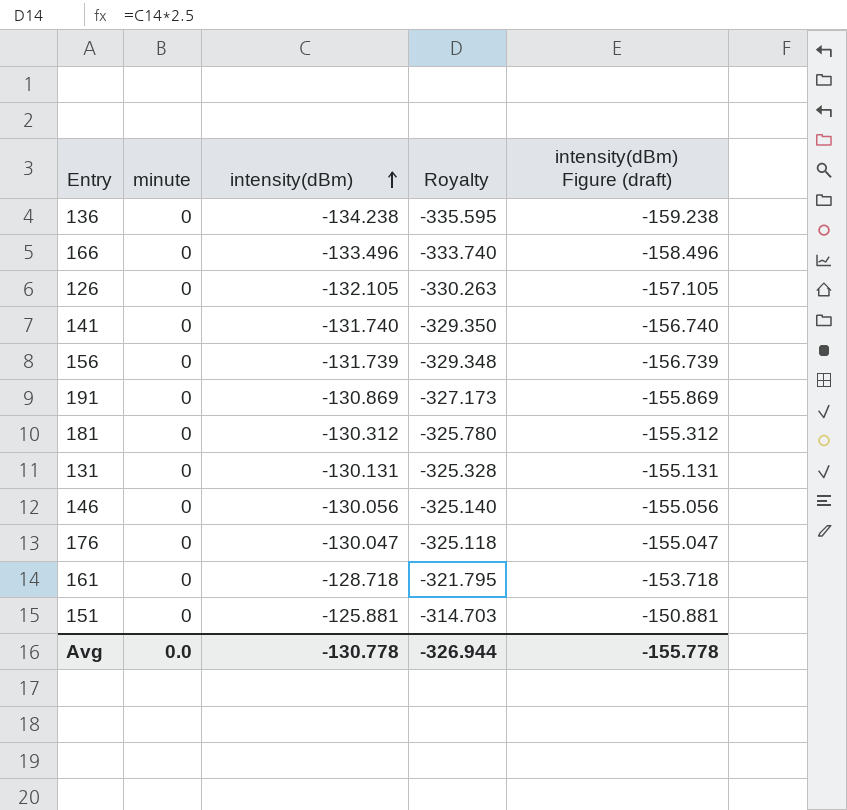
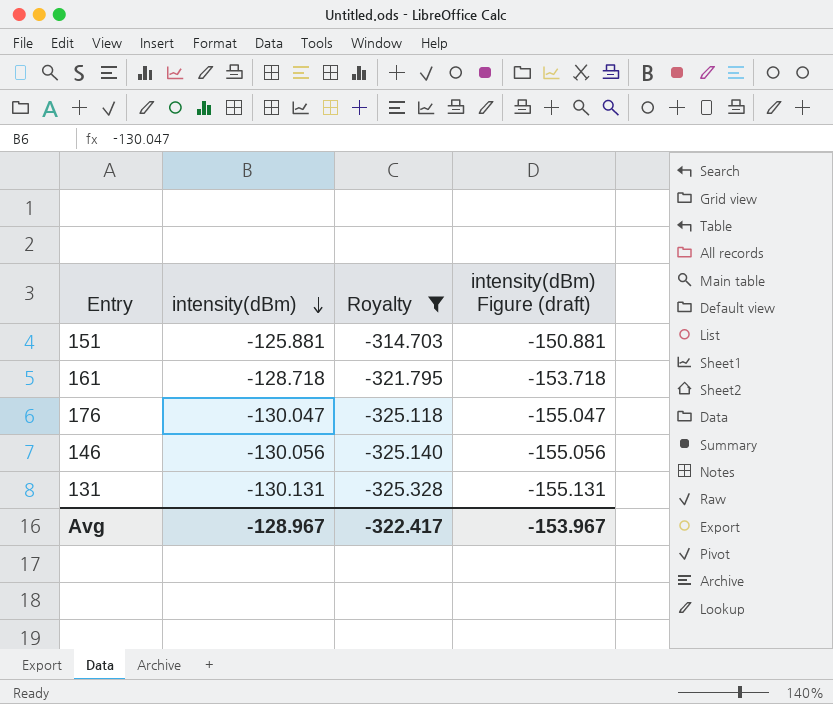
filter: none -> Royalty >= -325.328
row order: intensity(dBm) ascending -> intensity(dBm) descending
column minute | position: 2 -> none
Avg | intensity(dBm): -130.778 -> -128.967
Avg | Royalty: -326.944 -> -322.417
Avg | intensity(dBm) Figure (draft): -155.778 -> -153.967

